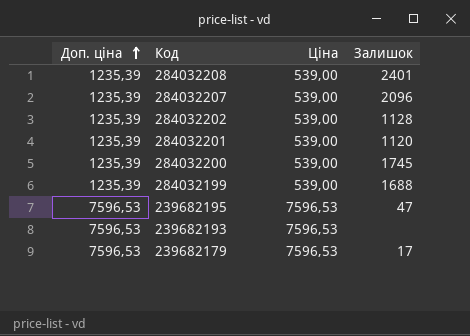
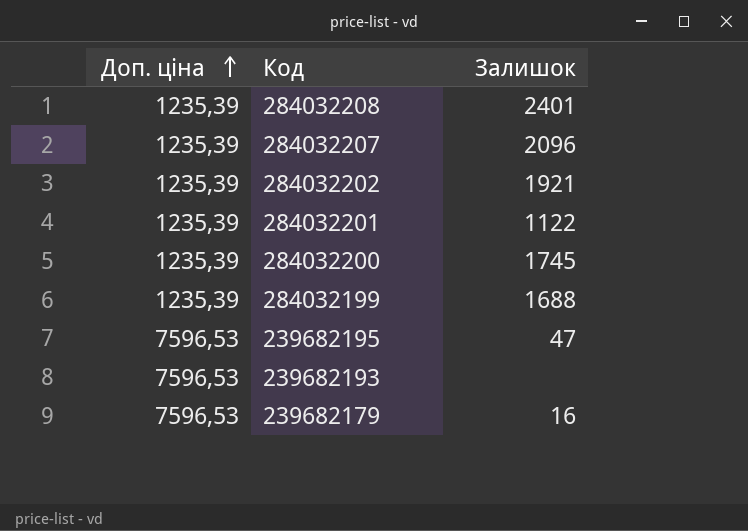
column Ціна | position: 3 -> none
284032202 | Залишок: 1128 -> 1921
284032201 | Залишок: 1120 -> 1122
239682179 | Залишок: 17 -> 16

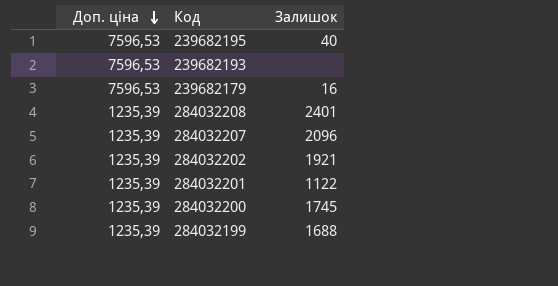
row order: Доп. ціна ascending -> Доп. ціна descending
239682195 | Залишок: 47 -> 40

